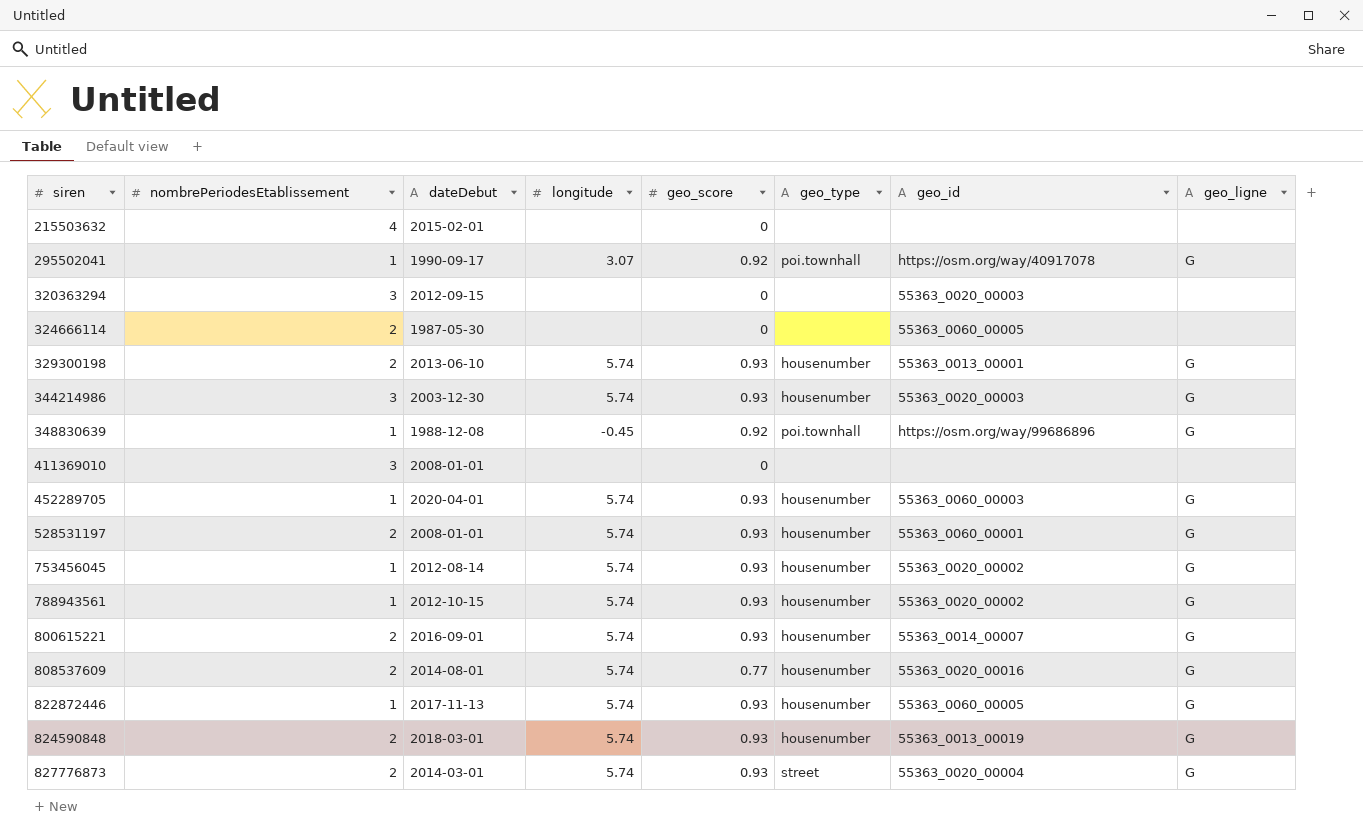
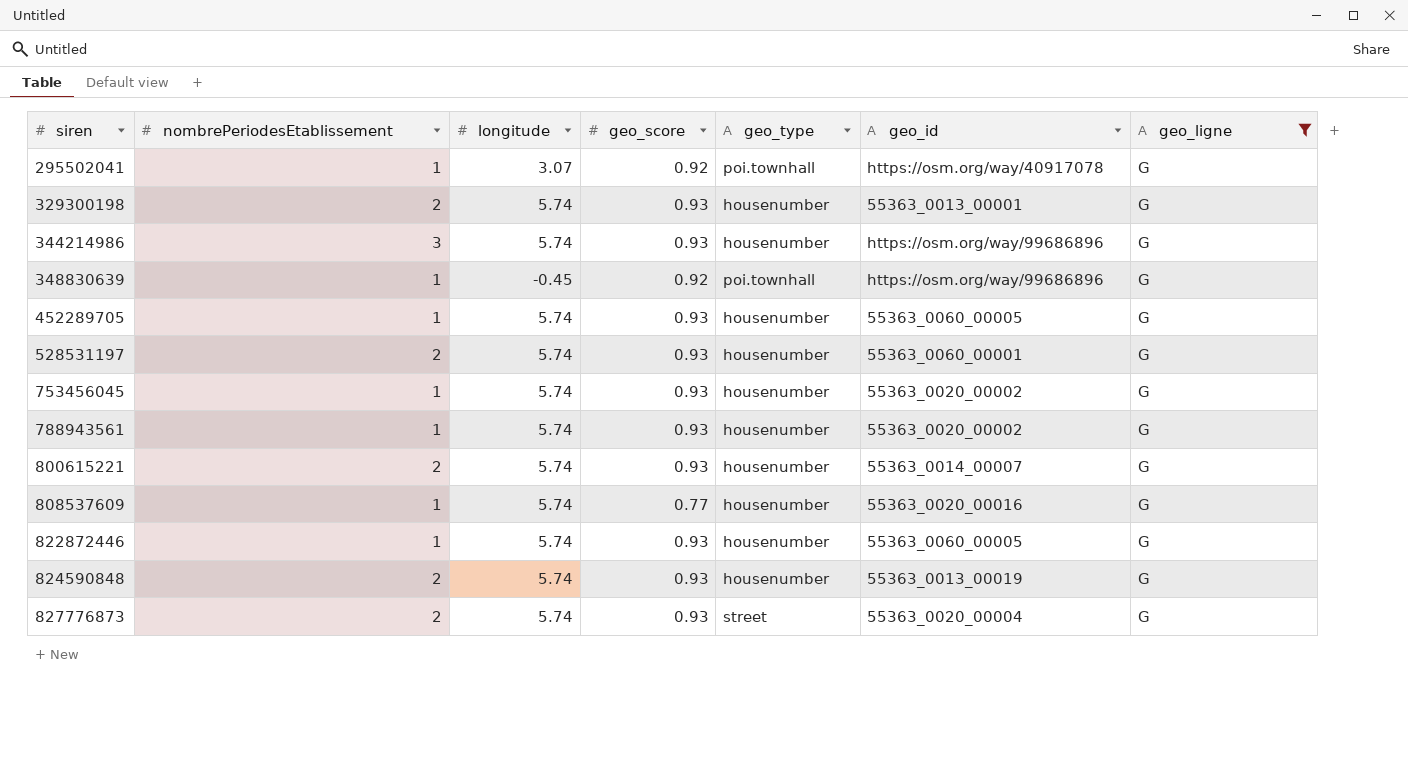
filter: none -> geo_ligne = G
column dateDebut | position: 3 -> none
344214986 | geo_id: 55363_0020_00003 -> https://osm.org/way/99686896
452289705 | geo_id: 55363_0060_00003 -> 55363_0060_00005
808537609 | nombrePeriodesEtablissement: 2 -> 1

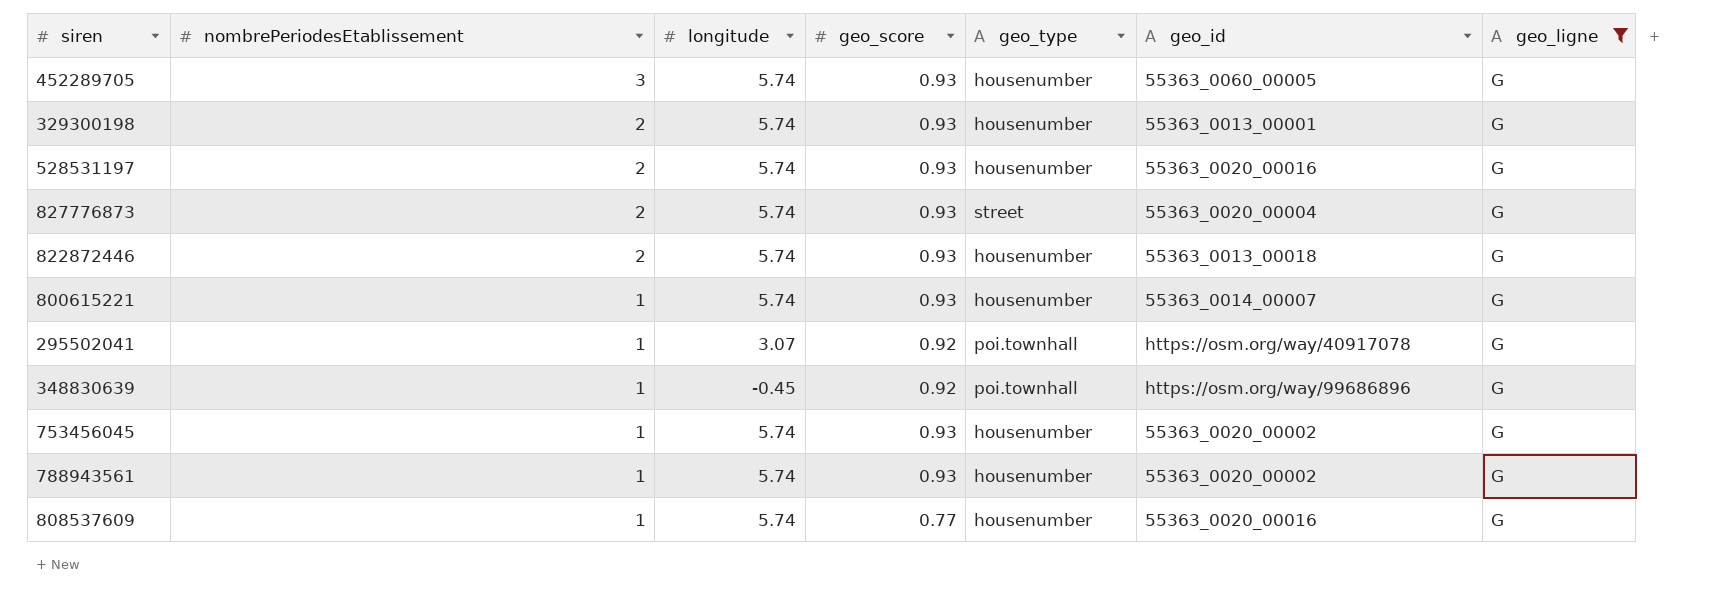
row order: siren ascending -> nombrePeriodesEtablissement descending
row 344214986: 3 | 5.74 | 0.93 | housenumber | https://osm.org/way/99686896 | G -> none
row 824590848: 2 | 5.74 | 0.93 | housenumber | 55363_0013_00019 | G -> none
452289705 | nombrePeriodesEtablissement: 1 -> 3
528531197 | geo_id: 55363_0060_00001 -> 55363_0020_00016
822872446 | nombrePeriodesEtablissement: 1 -> 2
822872446 | geo_id: 55363_0060_00005 -> 55363_0013_00018
800615221 | nombrePeriodesEtablissement: 2 -> 1

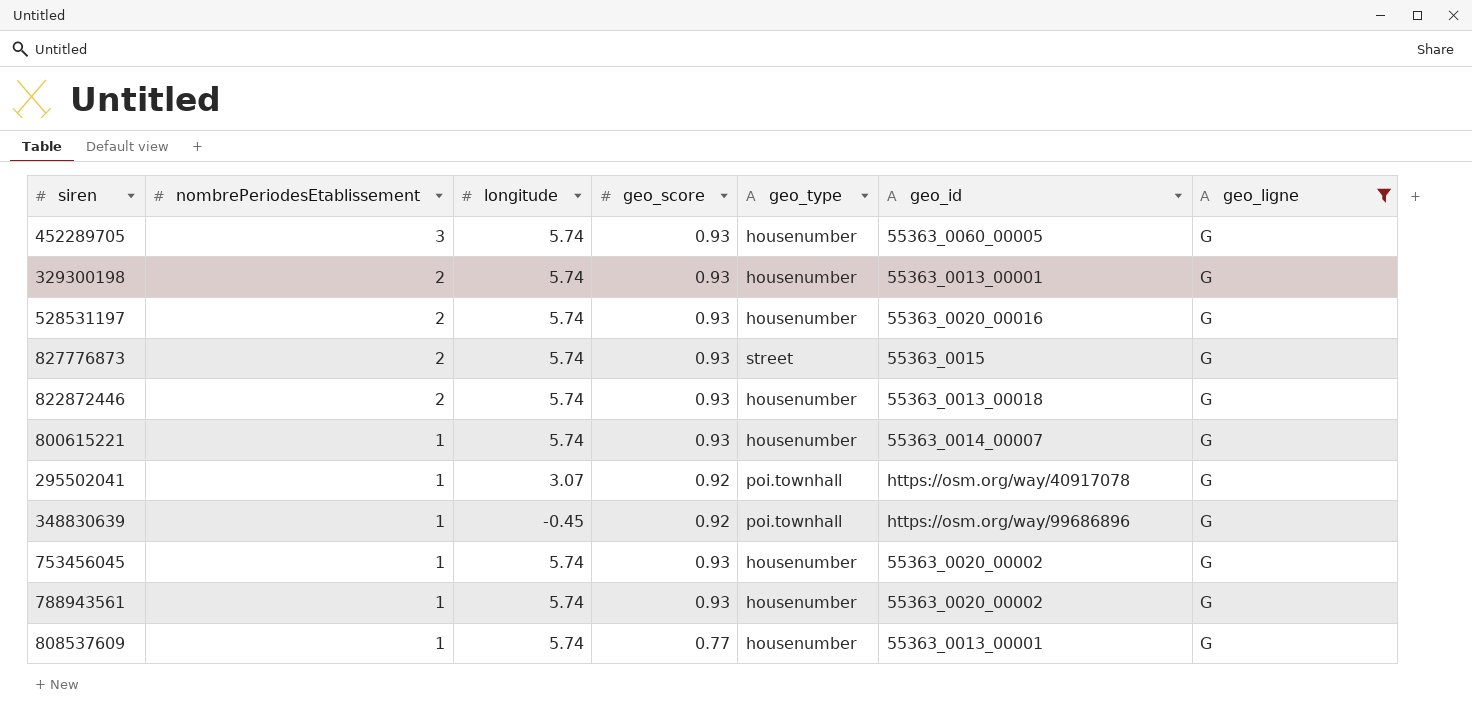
827776873 | geo_id: 55363_0020_00004 -> 55363_0015
808537609 | geo_id: 55363_0020_00016 -> 55363_0013_00001

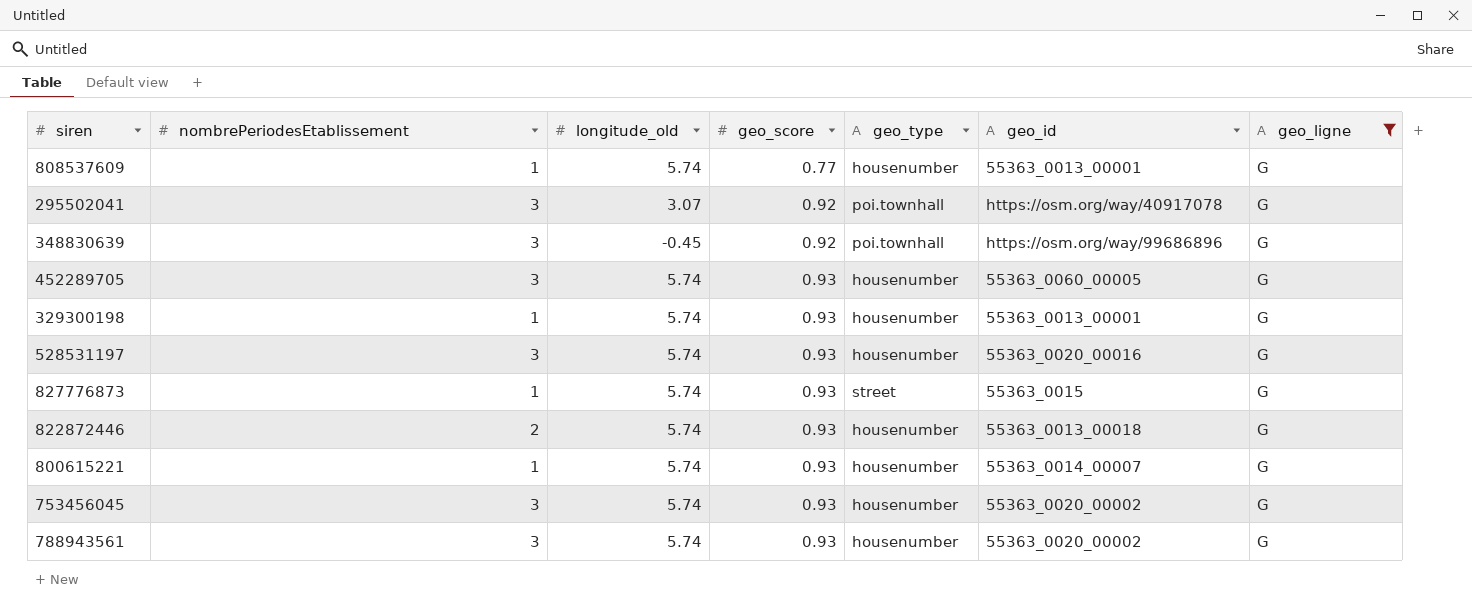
row order: nombrePeriodesEtablissement descending -> geo_score ascending
column name: longitude -> longitude_old
295502041 | nombrePeriodesEtablissement: 1 -> 3
348830639 | nombrePeriodesEtablissement: 1 -> 3
329300198 | nombrePeriodesEtablissement: 2 -> 1
528531197 | nombrePeriodesEtablissement: 2 -> 3
827776873 | nombrePeriodesEtablissement: 2 -> 1
753456045 | nombrePeriodesEtablissement: 1 -> 3
788943561 | nombrePeriodesEtablissement: 1 -> 3

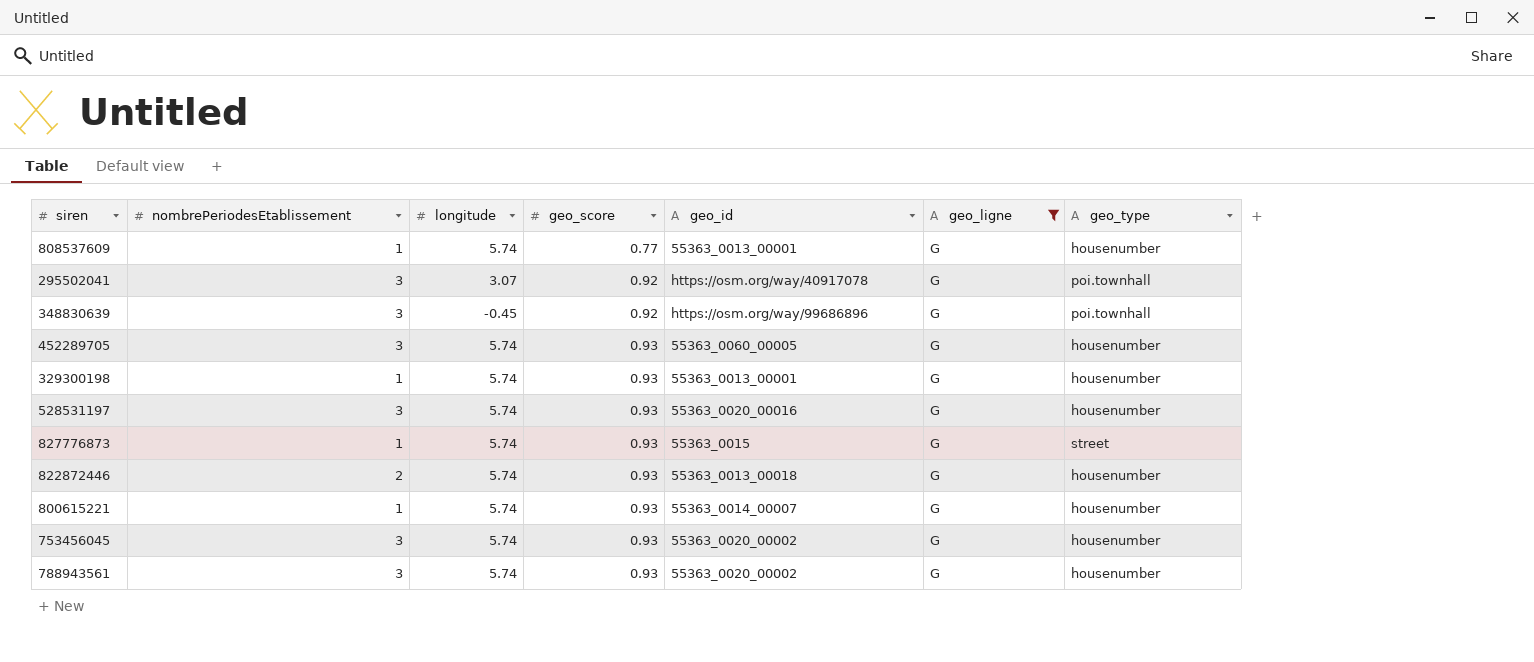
column name: longitude_old -> longitude
column geo_type | position: 5 -> 7

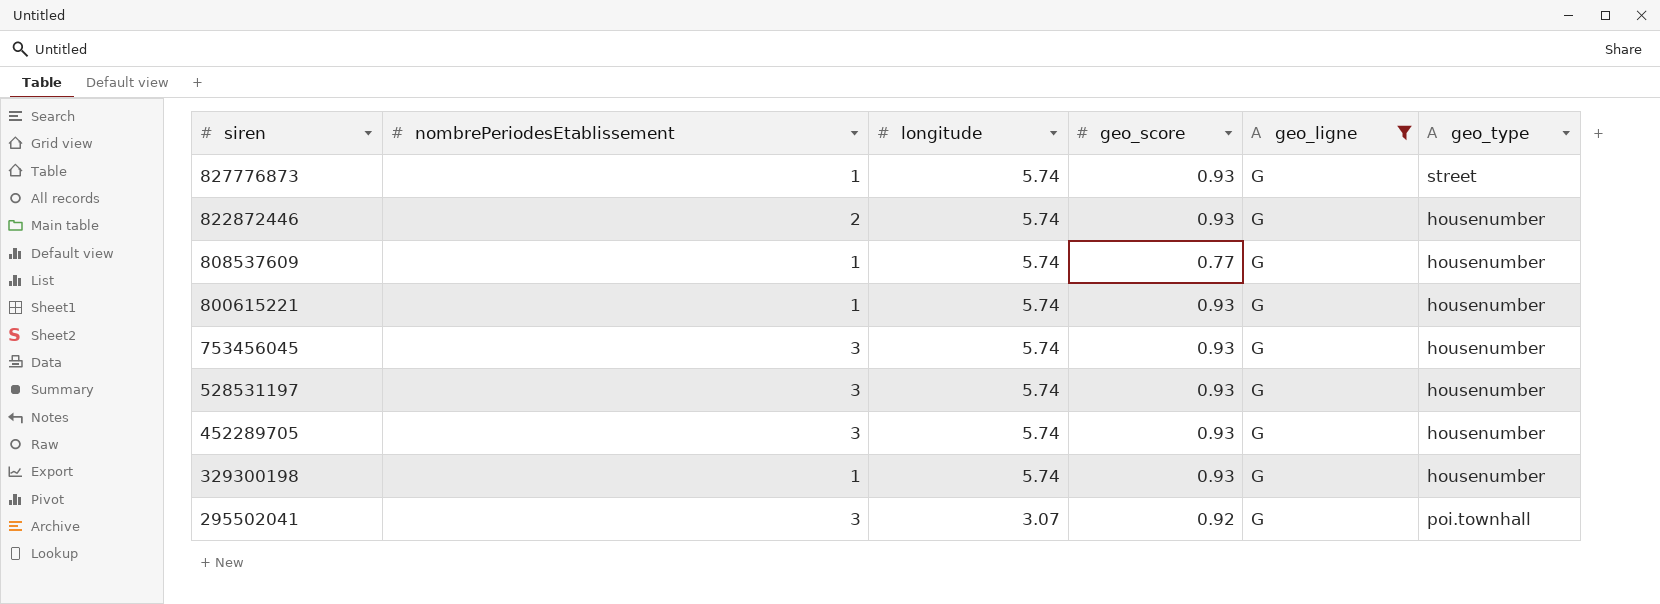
row order: geo_score ascending -> siren descending
column geo_id | position: 5 -> none
row 348830639: 3 | -0.45 | 0.92 | https://osm.org/way/99686896 | G | poi.townhall -> none
row 788943561: 3 | 5.74 | 0.93 | 55363_0020_00002 | G | housenumber -> none

